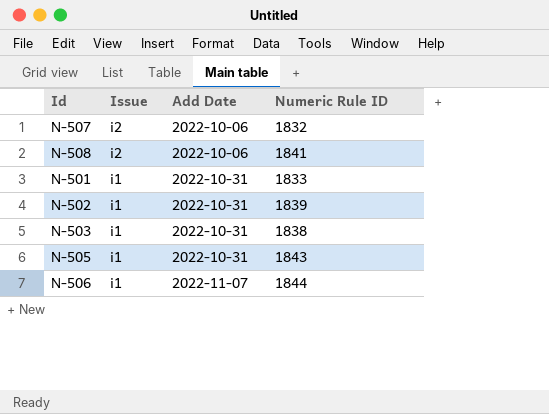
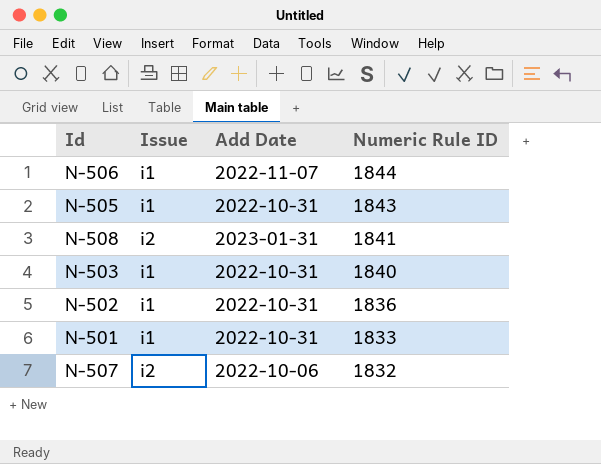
row order: Issue descending -> Numeric Rule ID descending
N-508 | Add Date: 2022-10-06 -> 2023-01-31
N-503 | Numeric Rule ID: 1838 -> 1840
N-502 | Numeric Rule ID: 1839 -> 1836

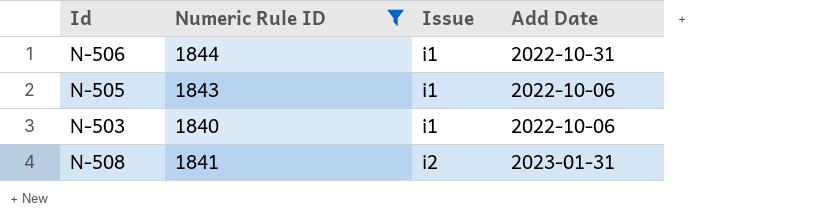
filter: none -> Numeric Rule ID >= 1840
row order: Numeric Rule ID descending -> Issue ascending
column Numeric Rule ID | position: 4 -> 2
N-506 | Add Date: 2022-11-07 -> 2022-10-31
N-505 | Add Date: 2022-10-31 -> 2022-10-06
N-503 | Add Date: 2022-10-31 -> 2022-10-06

